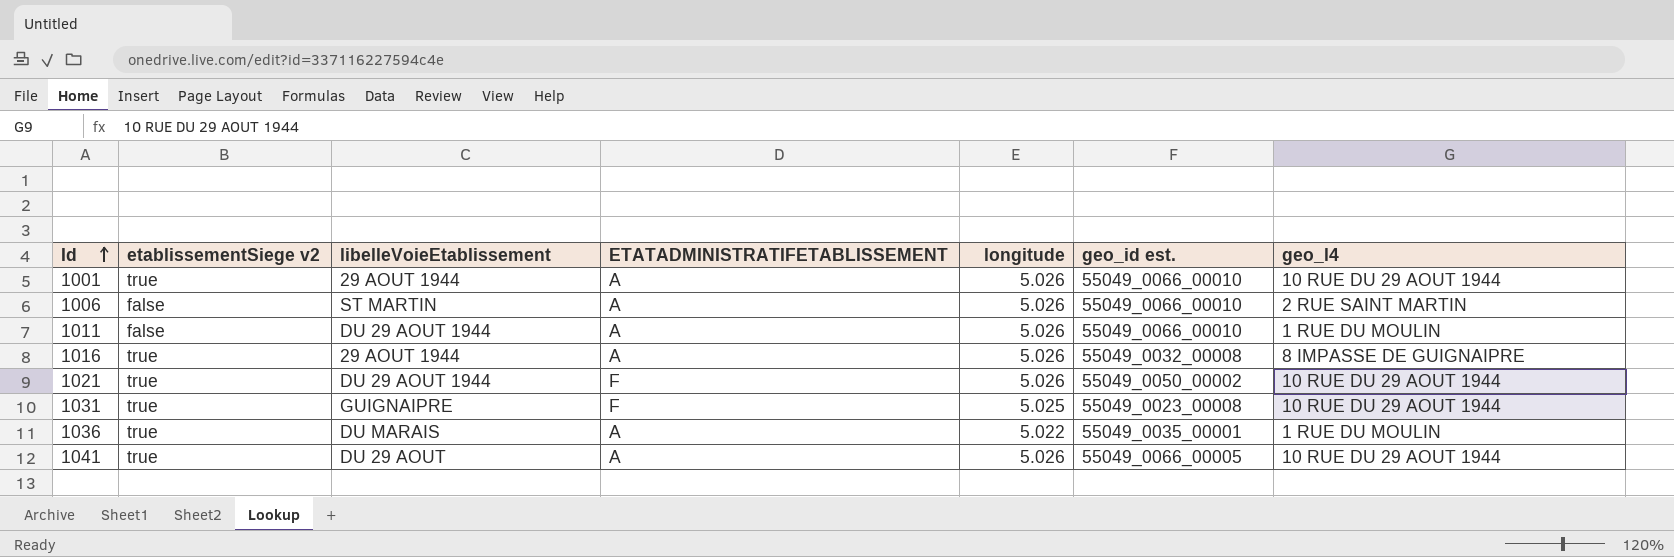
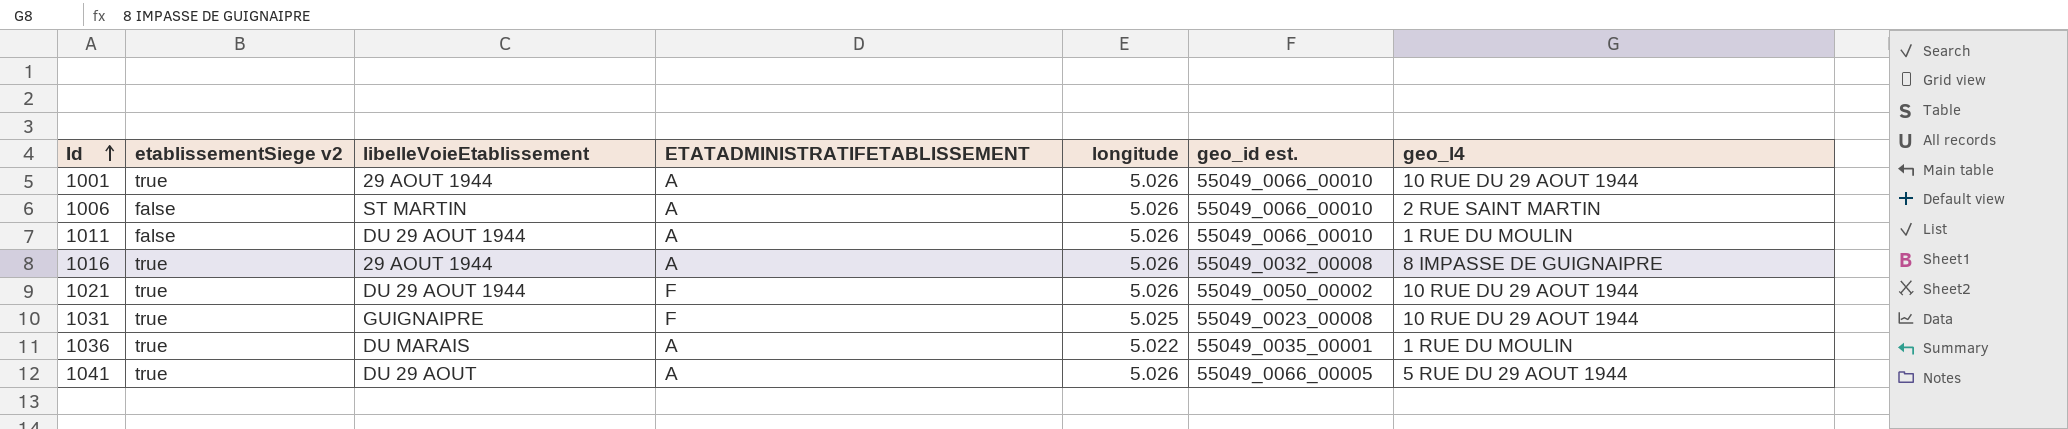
1041 | geo_l4: 10 RUE DU 29 AOUT 1944 -> 5 RUE DU 29 AOUT 1944

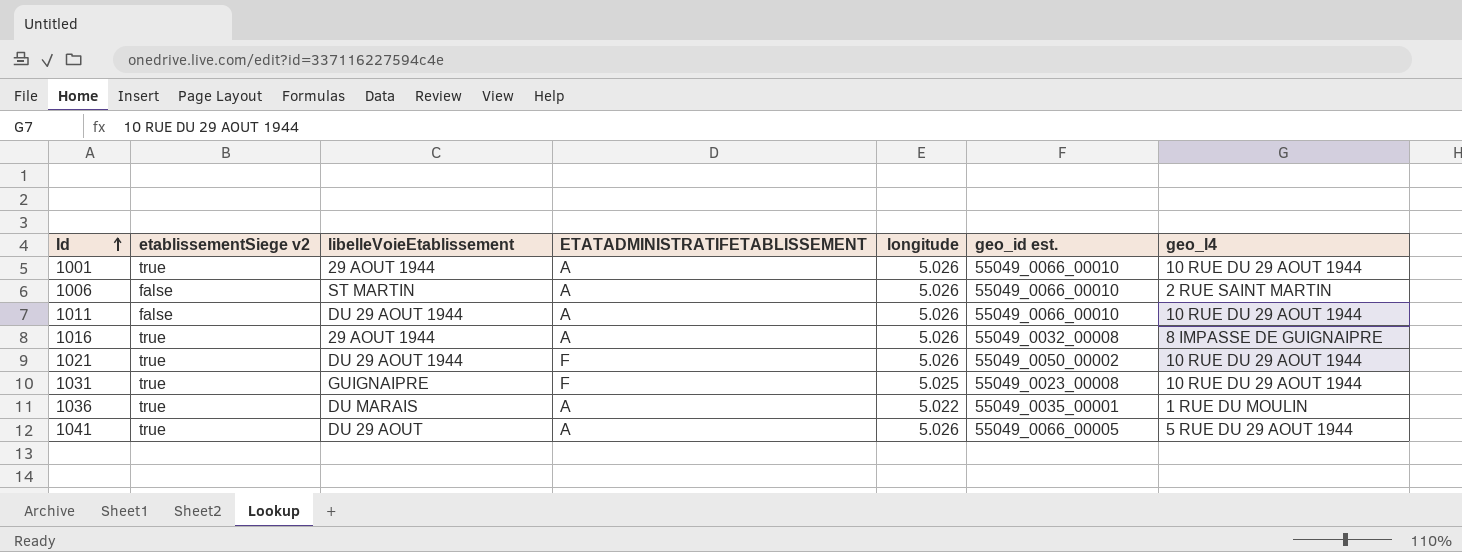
1011 | geo_l4: 1 RUE DU MOULIN -> 10 RUE DU 29 AOUT 1944

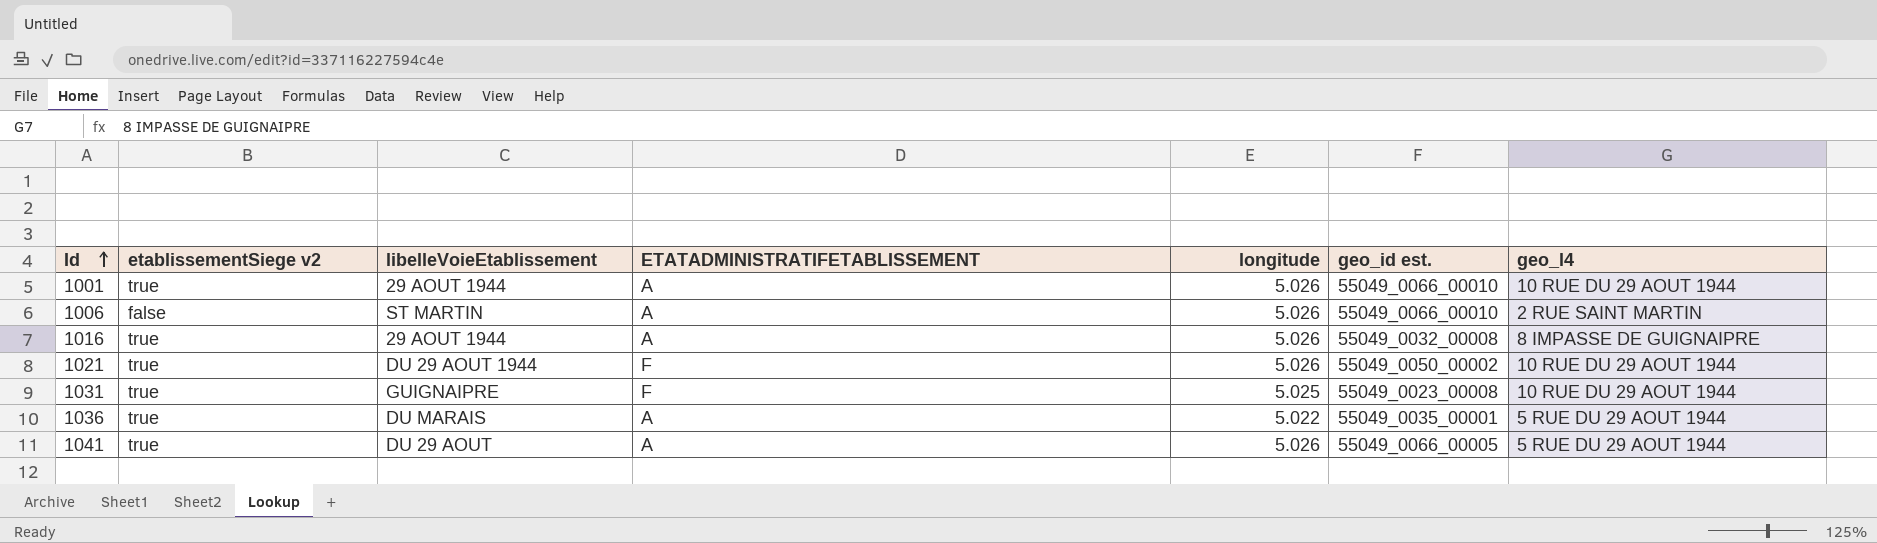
row 1011: false | DU 29 AOUT 1944 | A | 5.026 | 55049_0066_00010 | 10 RUE DU 29 AOUT 1944 -> none
1036 | geo_l4: 1 RUE DU MOULIN -> 5 RUE DU 29 AOUT 1944

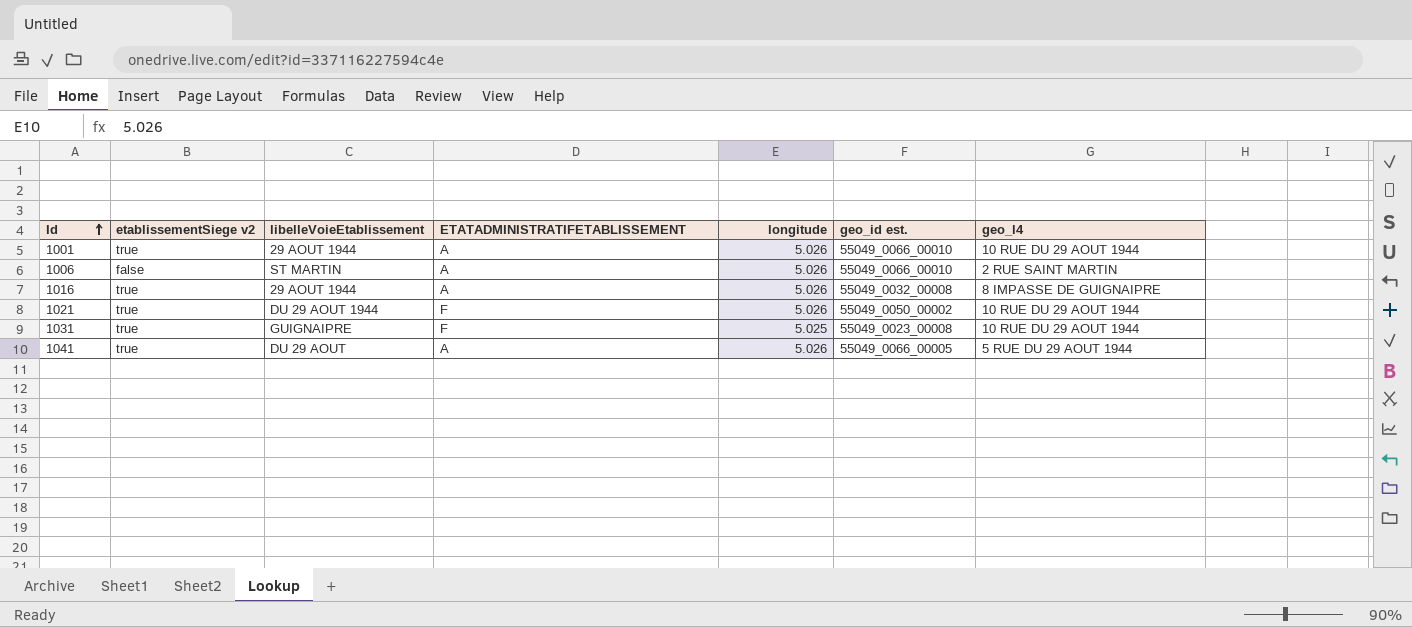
row 1036: true | DU MARAIS | A | 5.022 | 55049_0035_00001 | 5 RUE DU 29 AOUT 1944 -> none

